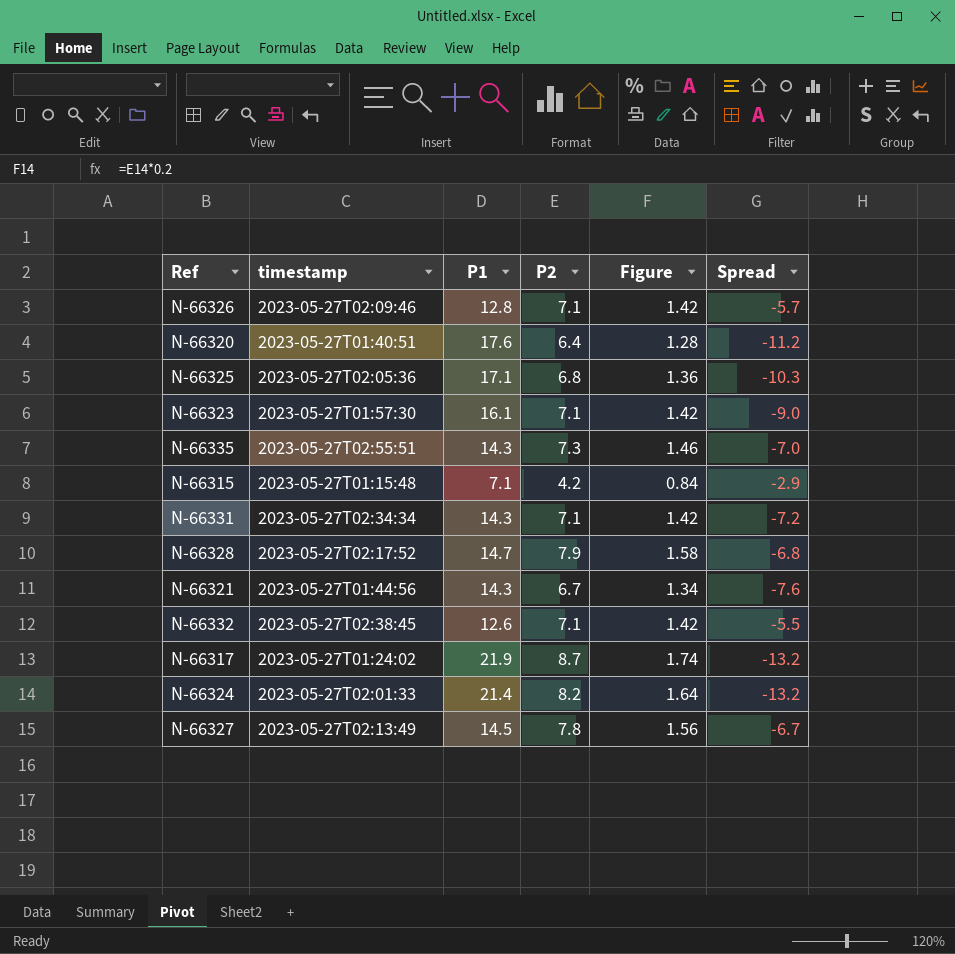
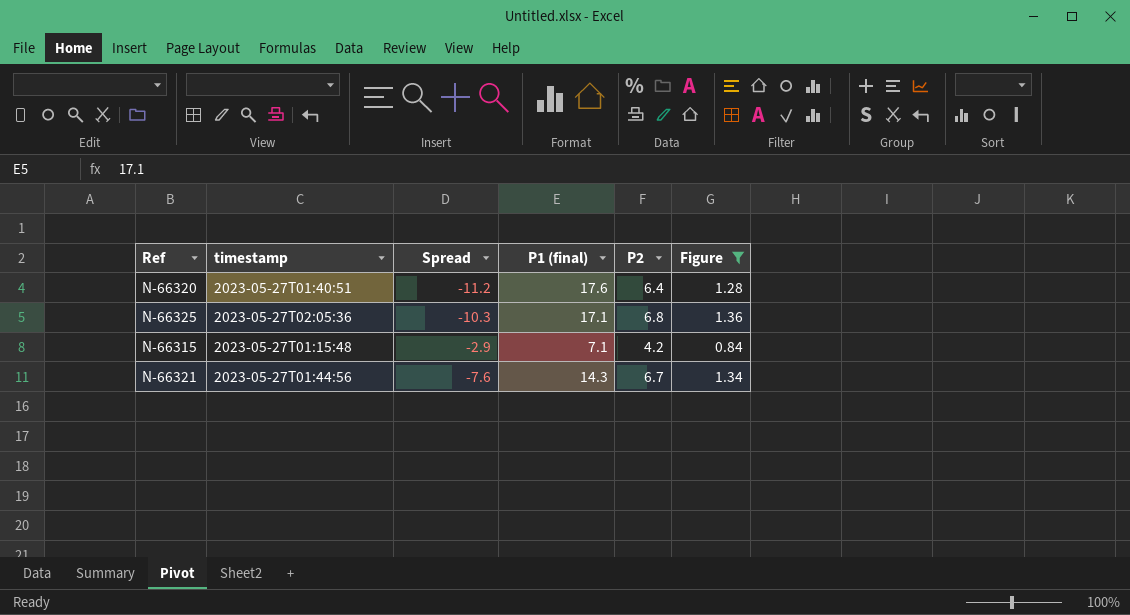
filter: none -> Figure <= 1.36
column Spread | position: 6 -> 3
column name: P1 -> P1 (final)

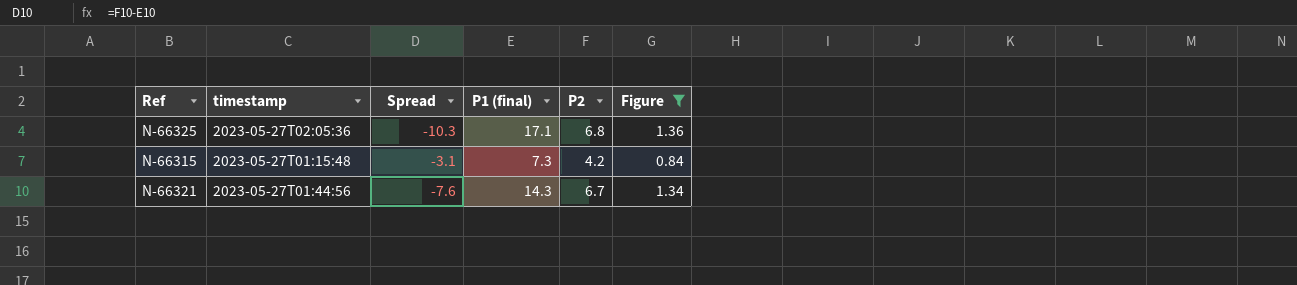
row N-66320: 2023-05-27T01:40:51 | -11.2 | 17.6 | 6.4 | 1.28 -> none
N-66315 | Spread: -2.9 -> -3.1
N-66315 | P1 (final): 7.1 -> 7.3

